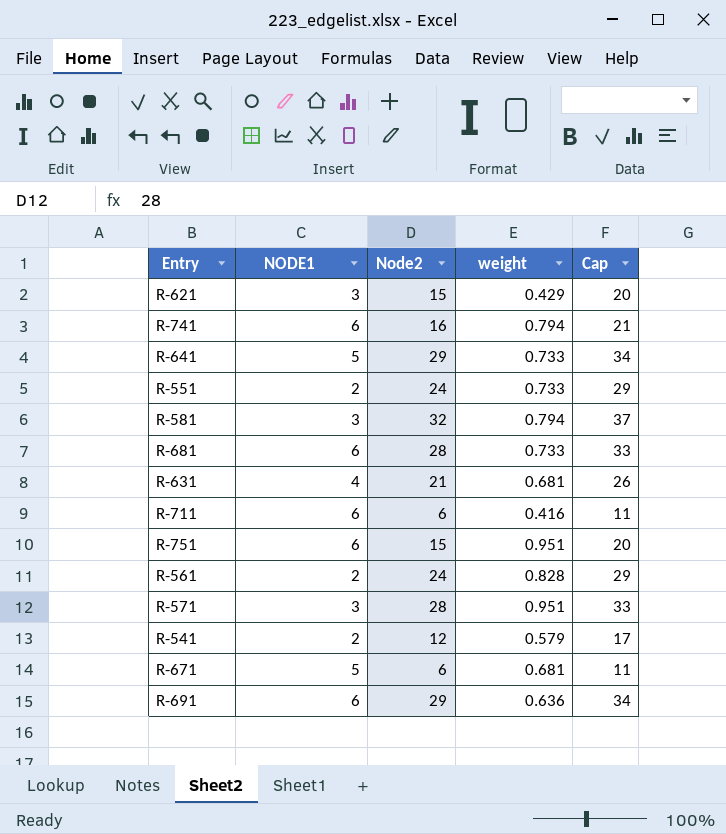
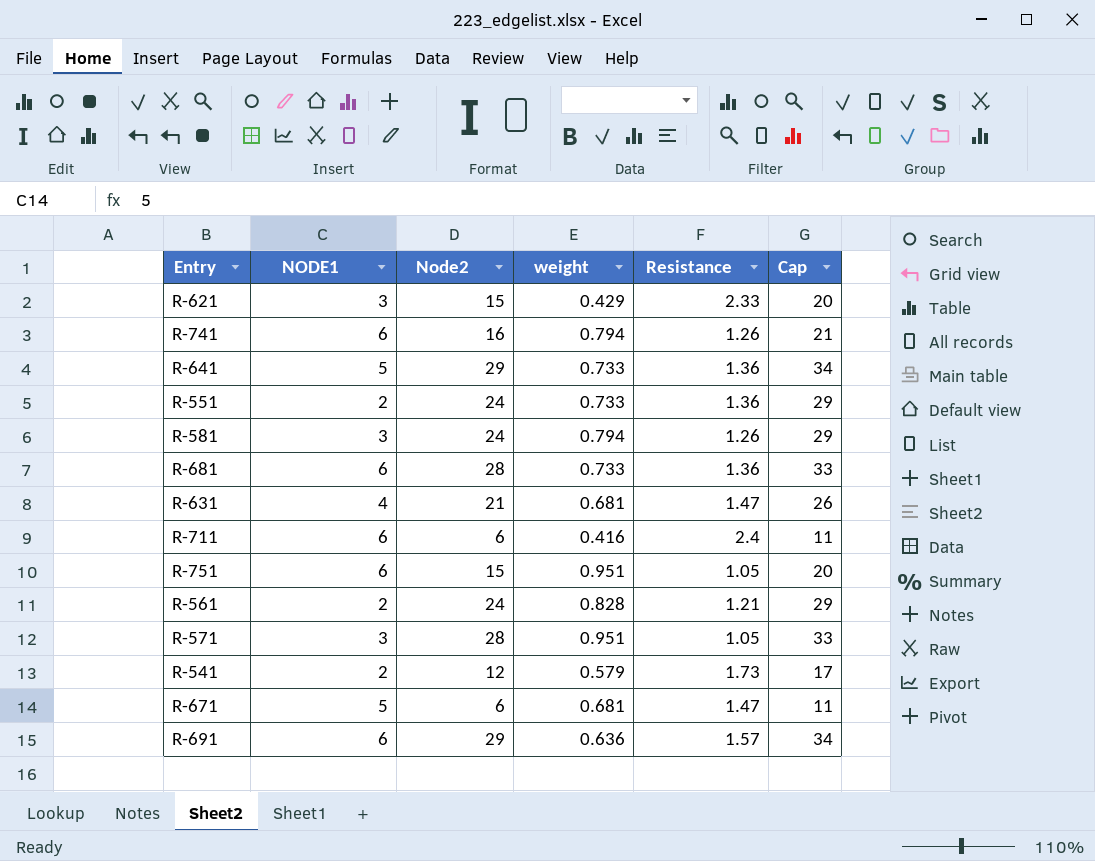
column Resistance | position: none -> 5
R-581 | Node2: 32 -> 24
R-581 | Cap: 37 -> 29

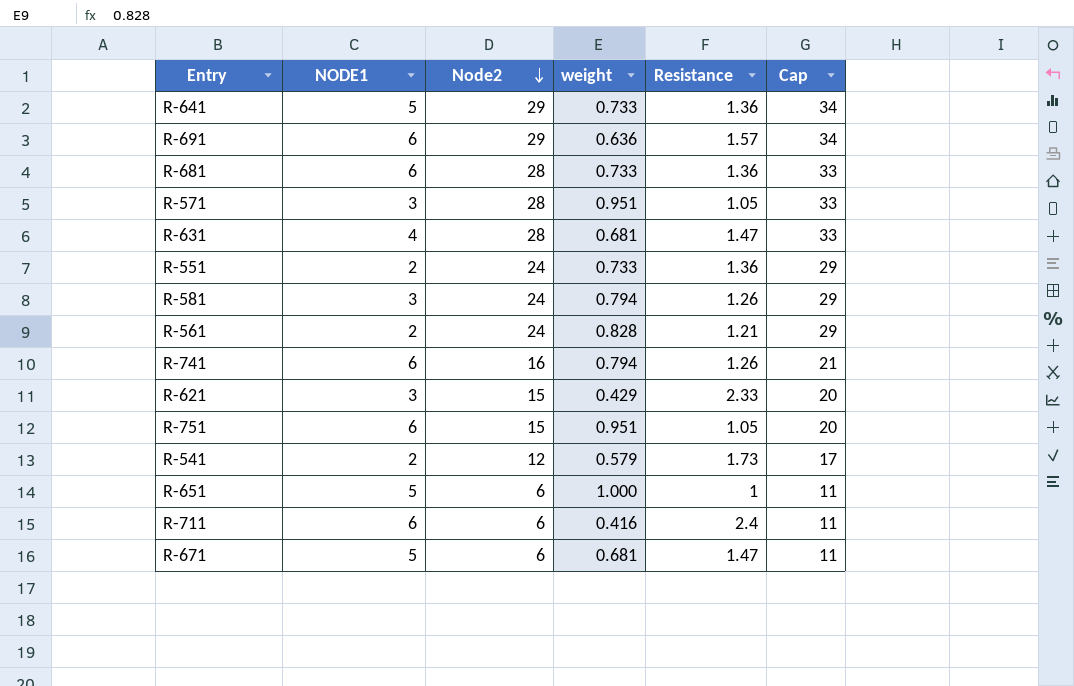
row order: none -> Node2 descending
R-631 | Node2: 21 -> 28
R-631 | Cap: 26 -> 33
row R-651: none -> 5 | 6 | 1.000 | 1 | 11

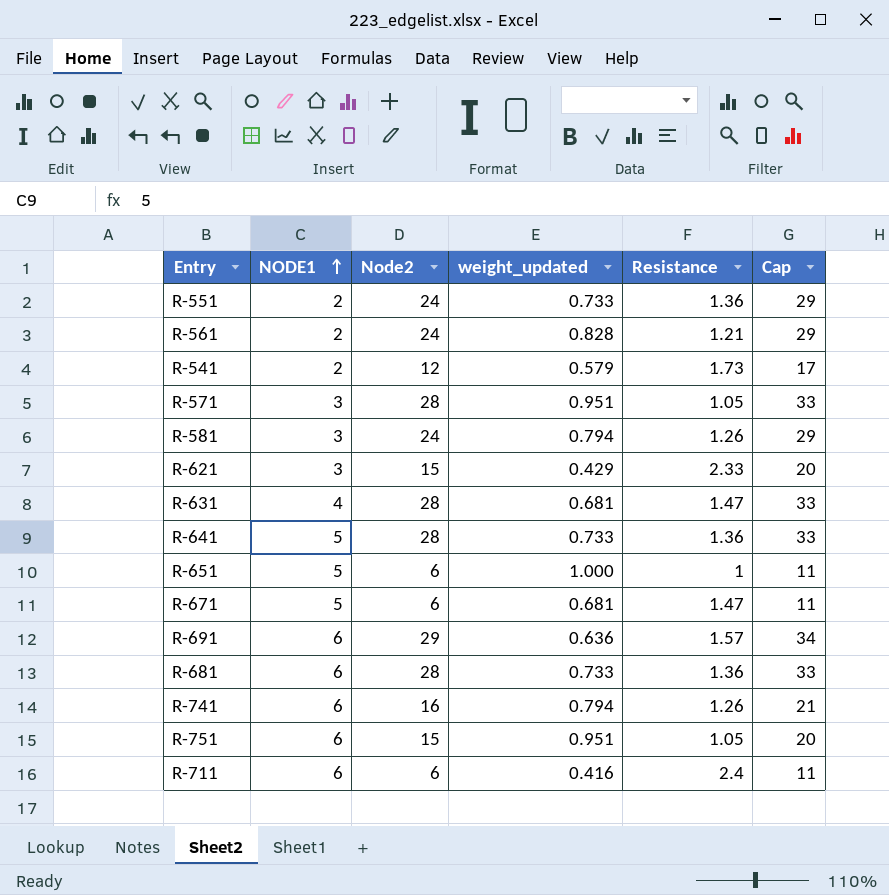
row order: Node2 descending -> NODE1 ascending
column name: weight -> weight_updated
R-641 | Node2: 29 -> 28
R-641 | Cap: 34 -> 33

